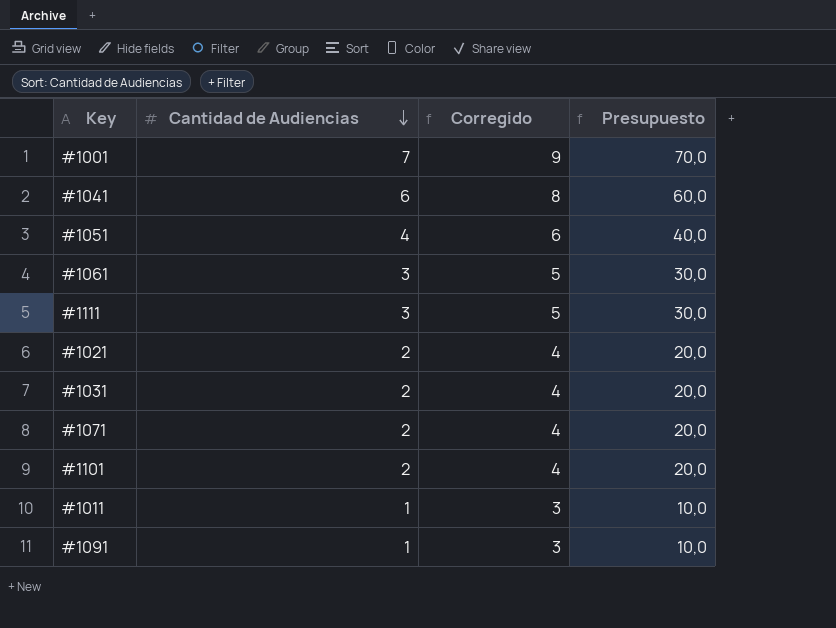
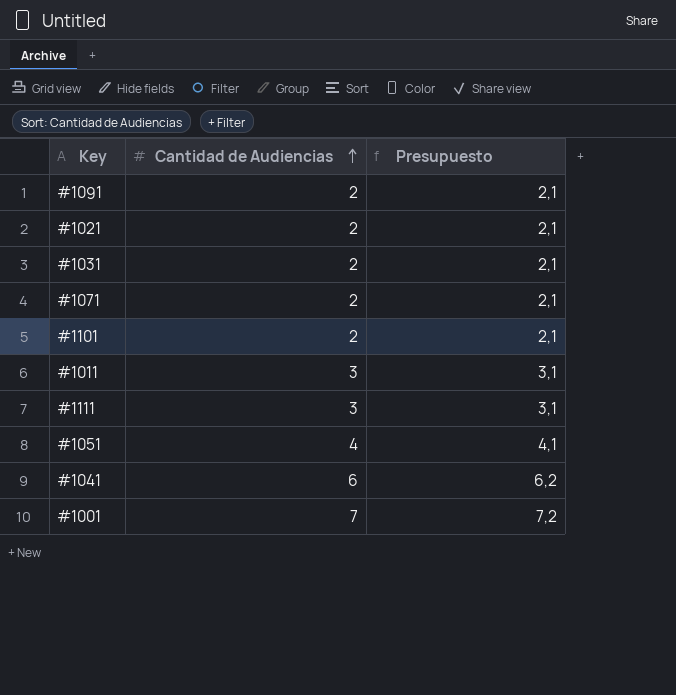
row order: Cantidad de Audiencias descending -> Cantidad de Audiencias ascending
column Corregido | formula: [Cantidad de Audiencias] + 2 -> none
column Presupuesto | formula: [Cantidad de Audiencias] * 10 -> [Cantidad de Audiencias] * 1,03
row #1061: 3 | 5 | 30,0 -> none
#1091 | Cantidad de Audiencias: 1 -> 2
#1011 | Cantidad de Audiencias: 1 -> 3

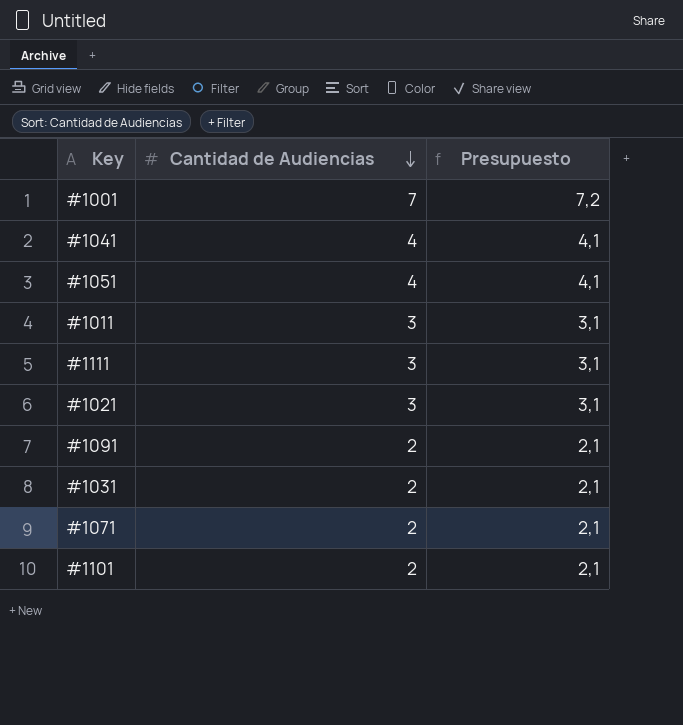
row order: Cantidad de Audiencias ascending -> Cantidad de Audiencias descending
#1041 | Cantidad de Audiencias: 6 -> 4
#1041 | Presupuesto: 6,2 -> 4,1
#1021 | Cantidad de Audiencias: 2 -> 3
#1021 | Presupuesto: 2,1 -> 3,1

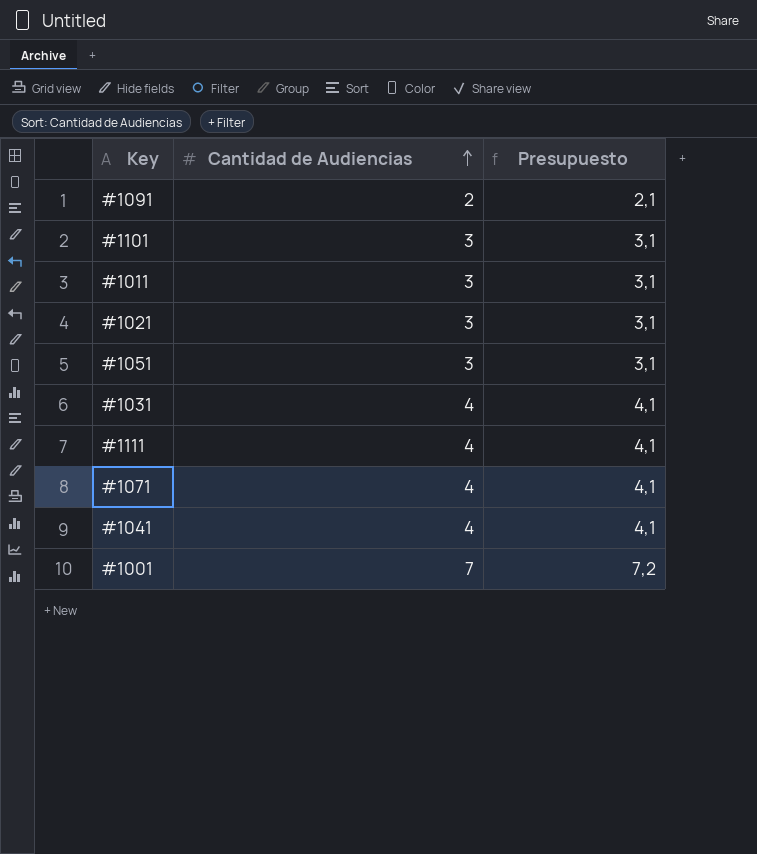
row order: Cantidad de Audiencias descending -> Cantidad de Audiencias ascending
#1101 | Cantidad de Audiencias: 2 -> 3
#1101 | Presupuesto: 2,1 -> 3,1
#1051 | Cantidad de Audiencias: 4 -> 3
#1051 | Presupuesto: 4,1 -> 3,1
#1031 | Cantidad de Audiencias: 2 -> 4
#1031 | Presupuesto: 2,1 -> 4,1
#1111 | Cantidad de Audiencias: 3 -> 4
#1111 | Presupuesto: 3,1 -> 4,1
#1071 | Cantidad de Audiencias: 2 -> 4
#1071 | Presupuesto: 2,1 -> 4,1

